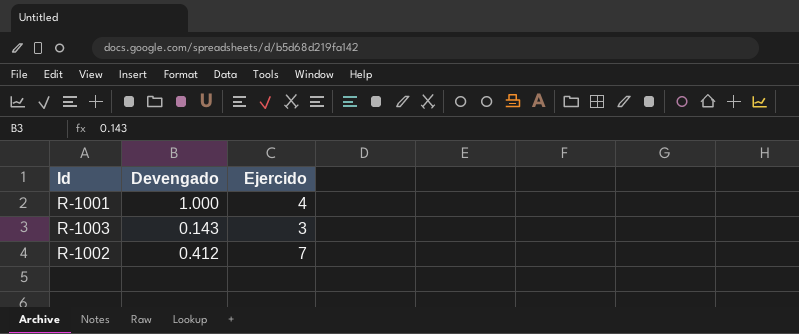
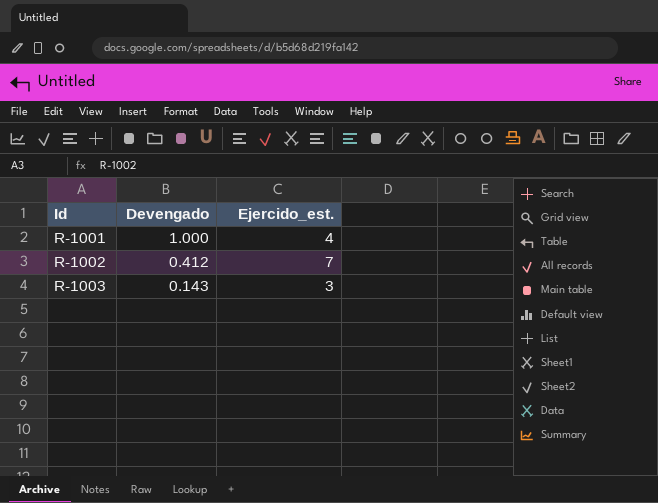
row order: none -> Id ascending
column name: Ejercido -> Ejercido_est.

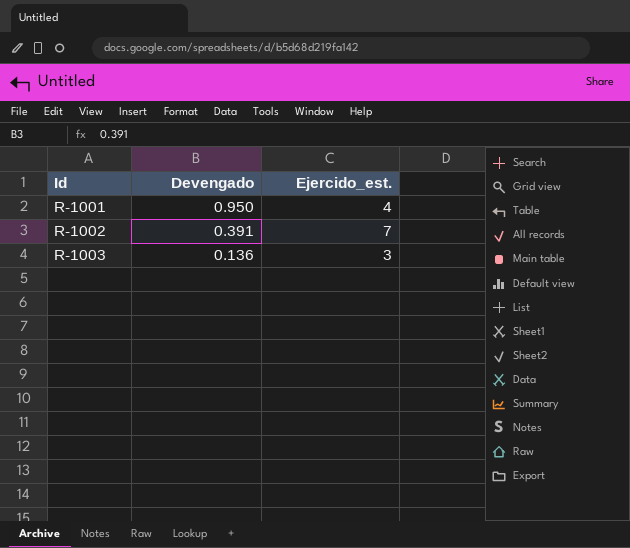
R-1001 | Devengado: 1.000 -> 0.950
R-1002 | Devengado: 0.412 -> 0.391
R-1003 | Devengado: 0.143 -> 0.136

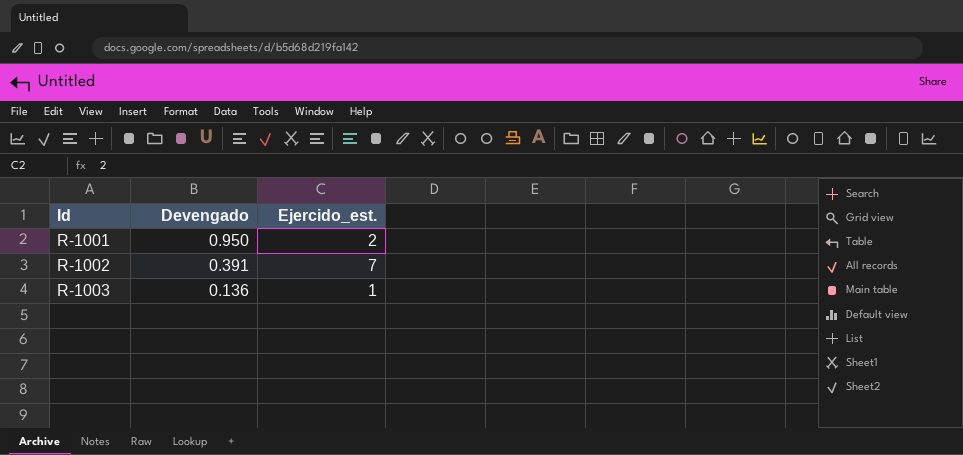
R-1001 | Ejercido_est.: 4 -> 2
R-1003 | Ejercido_est.: 3 -> 1

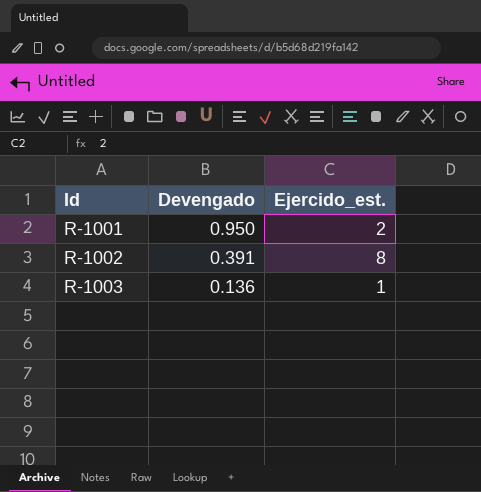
R-1002 | Ejercido_est.: 7 -> 8

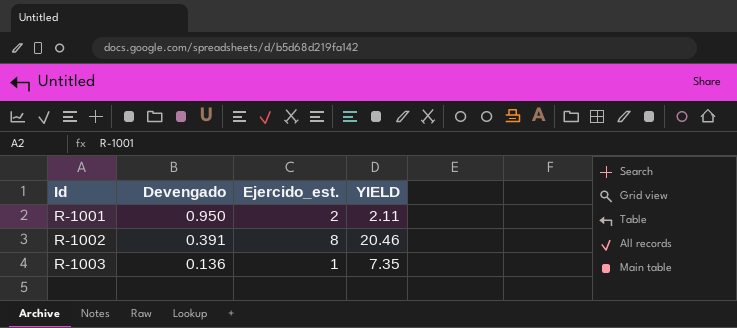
column YIELD | formula: none -> [Ejercido_est.] / [Devengado]

